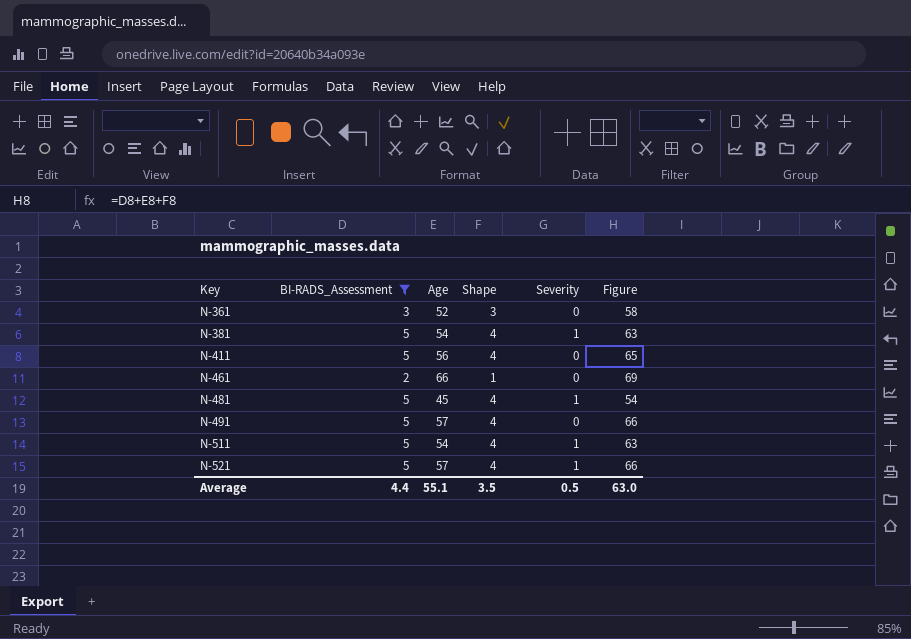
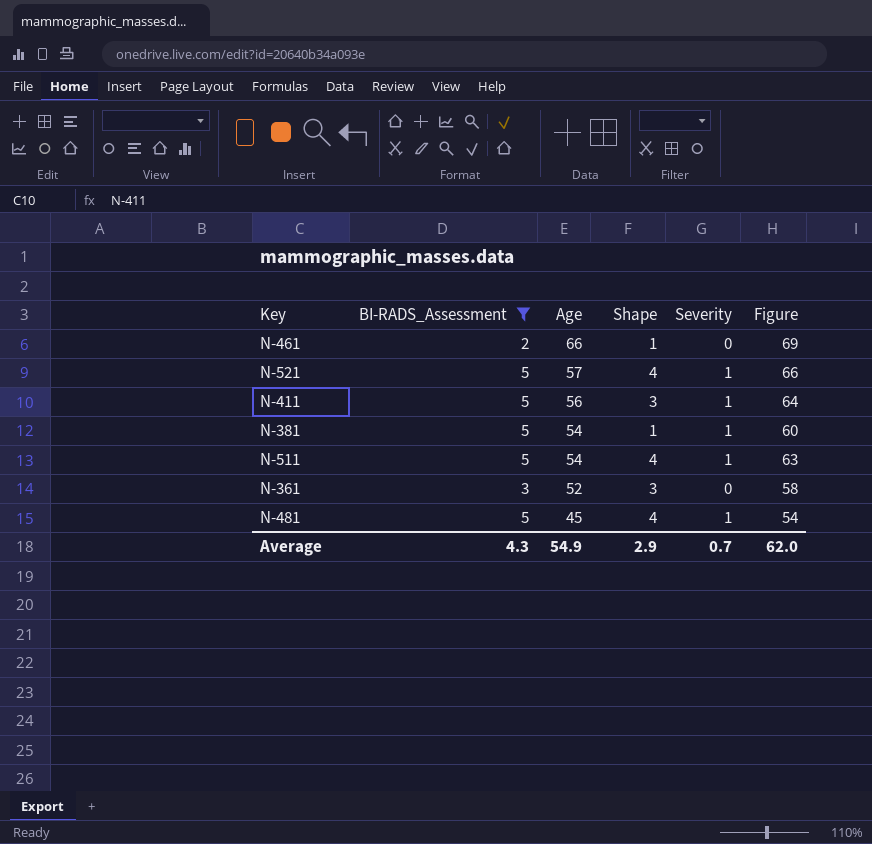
row order: Key ascending -> Age descending
row N-491: 5 | 57 | 4 | 0 | 66 -> none
N-411 | Shape: 4 -> 3
N-411 | Severity: 0 -> 1
N-411 | Figure: 65 -> 64
N-381 | Shape: 4 -> 1
N-381 | Figure: 63 -> 60
Average | BI-RADS_Assessment: 4.4 -> 4.3
Average | Age: 55.1 -> 54.9
Average | Shape: 3.5 -> 2.9
Average | Severity: 0.5 -> 0.7
Average | Figure: 63.0 -> 62.0

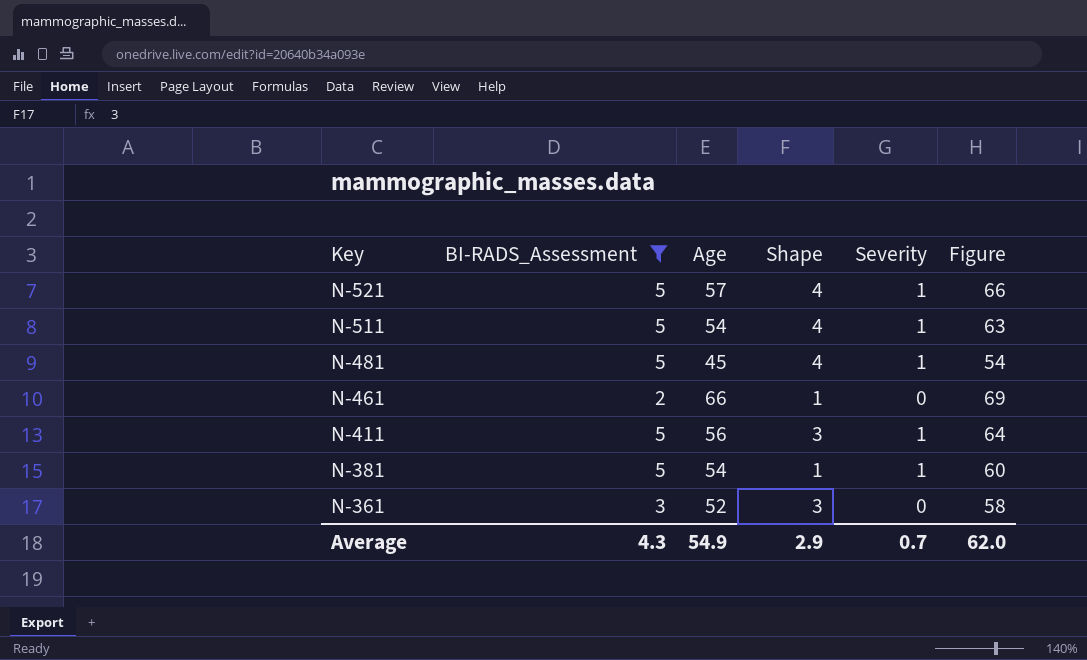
row order: Age descending -> Key descending

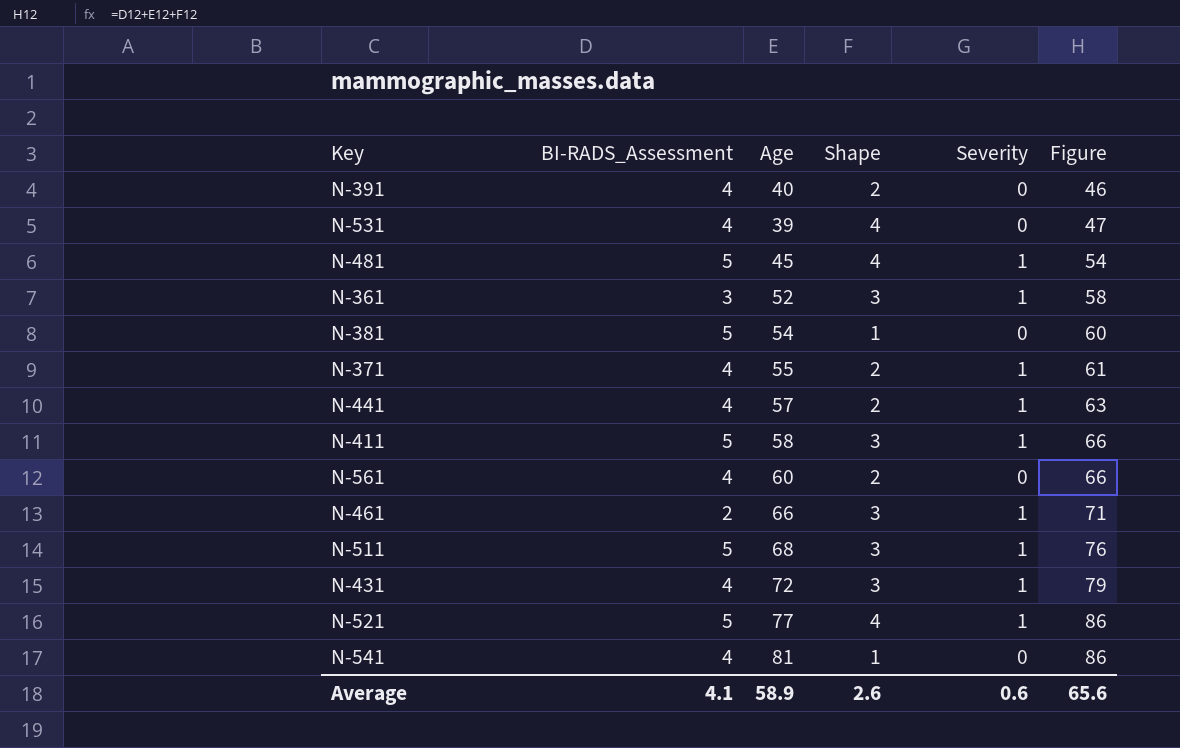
filter: BI-RADS_Assessment != 4 -> none
row order: Key descending -> Figure ascending
N-361 | Severity: 0 -> 1
N-381 | Severity: 1 -> 0
N-411 | Age: 56 -> 58
N-411 | Figure: 64 -> 66
N-461 | Shape: 1 -> 3
N-461 | Severity: 0 -> 1
N-461 | Figure: 69 -> 71
N-511 | Age: 54 -> 68
N-511 | Shape: 4 -> 3
N-511 | Figure: 63 -> 76
N-521 | Age: 57 -> 77
N-521 | Figure: 66 -> 86
Average | BI-RADS_Assessment: 4.3 -> 4.1
Average | Age: 54.9 -> 58.9
Average | Shape: 2.9 -> 2.6
Average | Severity: 0.7 -> 0.6
Average | Figure: 62.0 -> 65.6

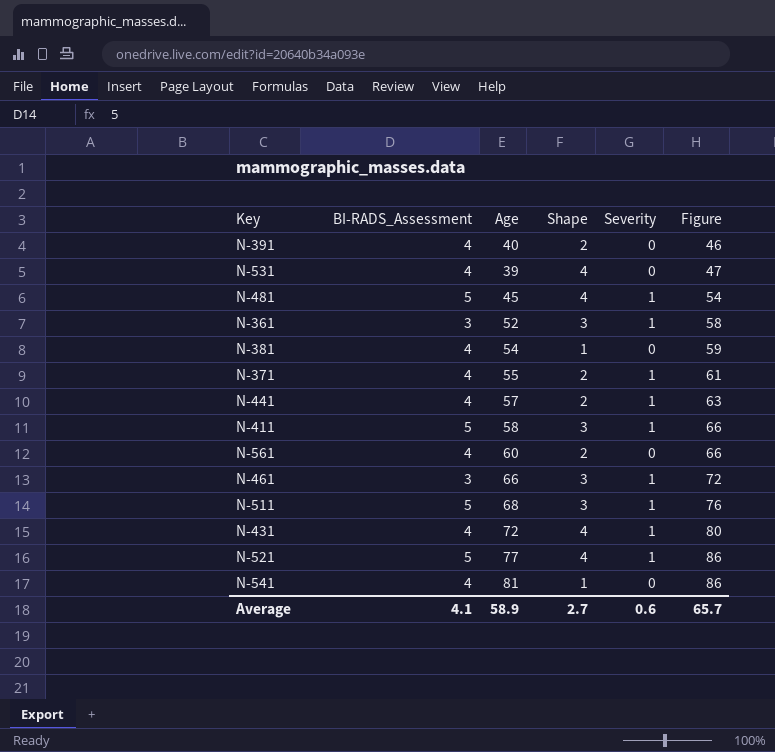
N-381 | BI-RADS_Assessment: 5 -> 4
N-381 | Figure: 60 -> 59
N-461 | BI-RADS_Assessment: 2 -> 3
N-461 | Figure: 71 -> 72
N-431 | Shape: 3 -> 4
N-431 | Figure: 79 -> 80
Average | Shape: 2.6 -> 2.7
Average | Figure: 65.6 -> 65.7

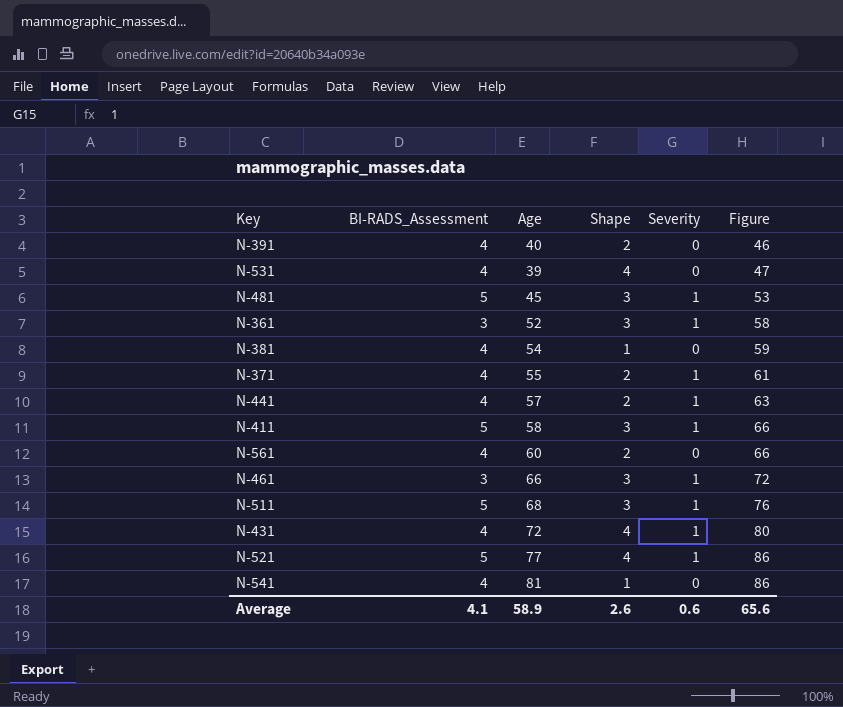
N-481 | Shape: 4 -> 3
N-481 | Figure: 54 -> 53
Average | Shape: 2.7 -> 2.6
Average | Figure: 65.7 -> 65.6

